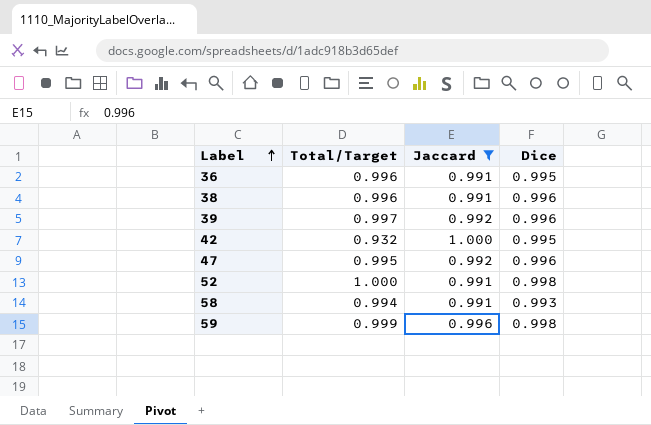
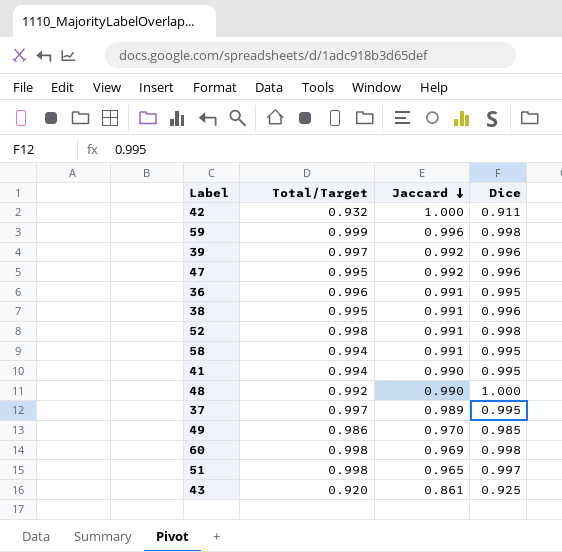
filter: Jaccard >= 0.991 -> none
row order: Label ascending -> Jaccard descending
42 | Dice: 0.995 -> 0.911
38 | Total/Target: 0.996 -> 0.995
52 | Total/Target: 1.000 -> 0.998
58 | Dice: 0.993 -> 0.995

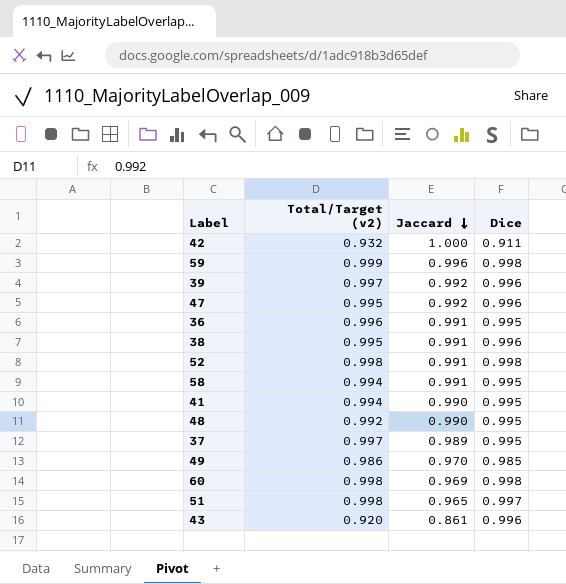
column name: Total/Target -> Total/Target (v2)
48 | Dice: 1.000 -> 0.995
43 | Dice: 0.925 -> 0.996

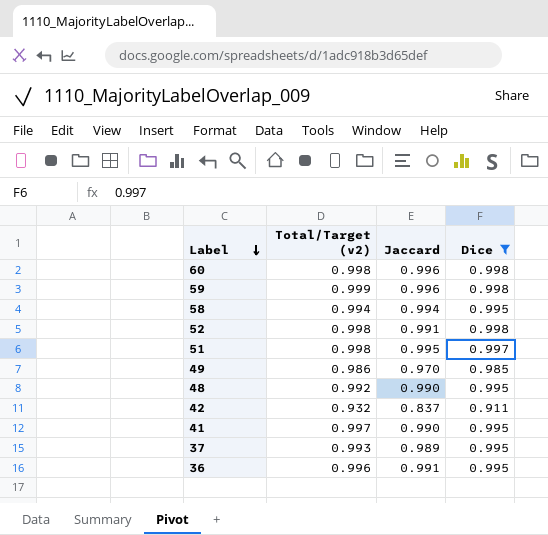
filter: none -> Dice != 0.996
row order: Jaccard descending -> Label descending
60 | Jaccard: 0.969 -> 0.996
58 | Jaccard: 0.991 -> 0.994
51 | Jaccard: 0.965 -> 0.995
42 | Jaccard: 1.000 -> 0.837
41 | Total/Target (v2): 0.994 -> 0.997
37 | Total/Target (v2): 0.997 -> 0.993

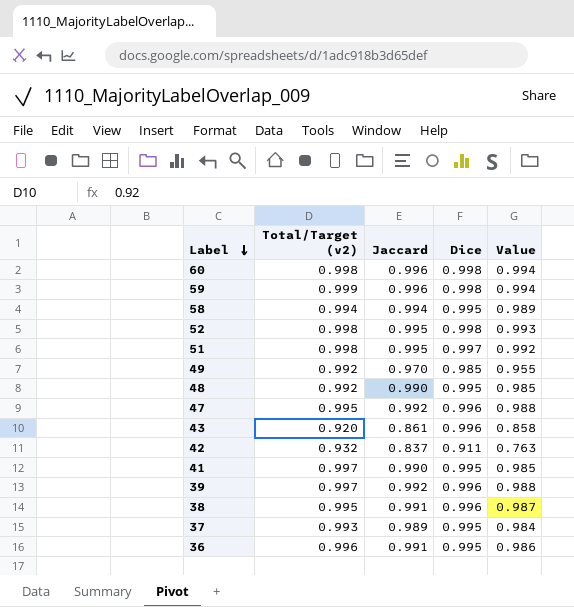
filter: Dice != 0.996 -> none
column Value | formula: none -> [Jaccard] * [Dice]
52 | Jaccard: 0.991 -> 0.995
49 | Total/Target (v2): 0.986 -> 0.992

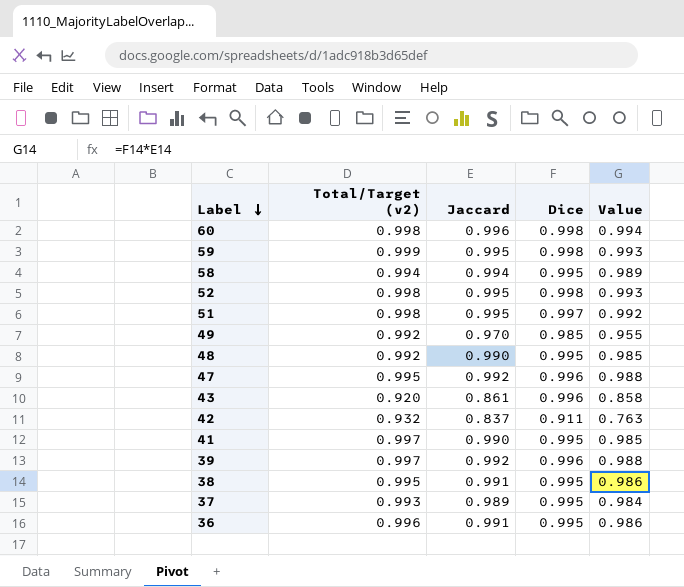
59 | Jaccard: 0.996 -> 0.995
59 | Value: 0.994 -> 0.993
38 | Dice: 0.996 -> 0.995
38 | Value: 0.987 -> 0.986

